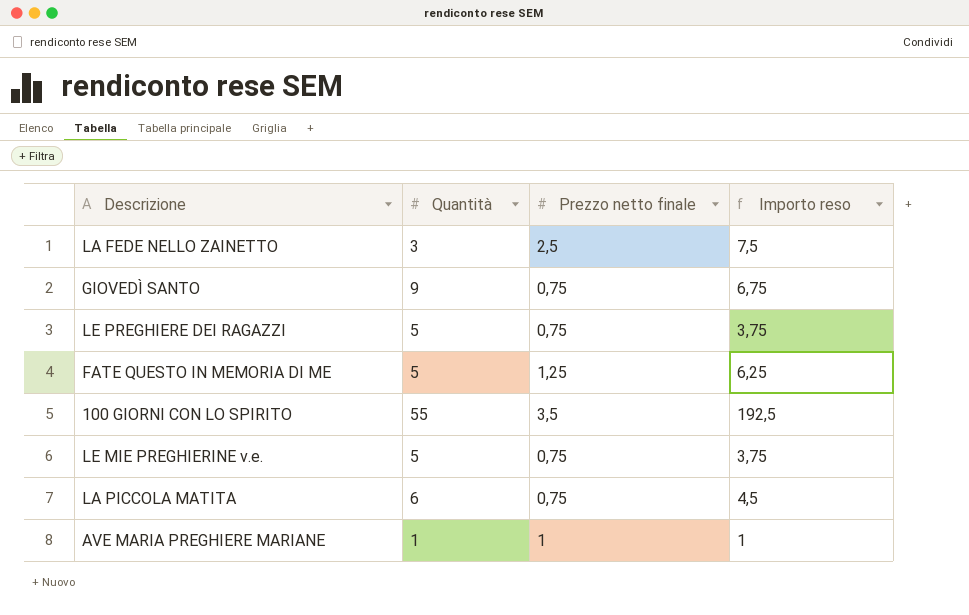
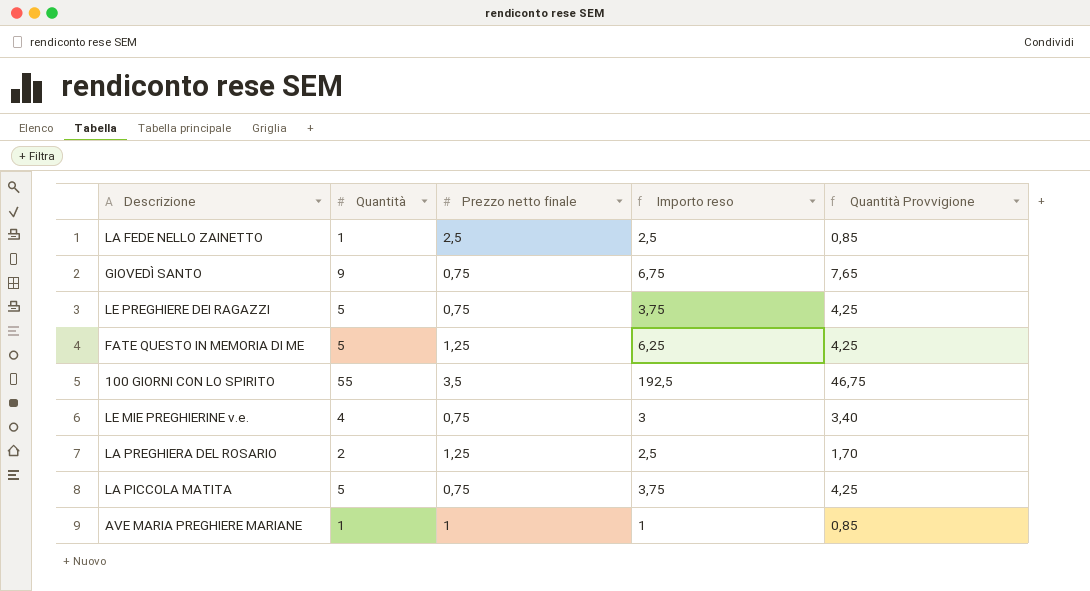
column Quantità Provvigione | formula: none -> [Quantità] * 0,85
LA FEDE NELLO ZAINETTO | Quantità: 3 -> 1
LA FEDE NELLO ZAINETTO | Importo reso: 7,5 -> 2,5
LE MIE PREGHIERINE v.e. | Quantità: 5 -> 4
LE MIE PREGHIERINE v.e. | Importo reso: 3,75 -> 3
row LA PREGHIERA DEL ROSARIO: none -> 2 | 1,25 | 2,5 | 1,70
LA PICCOLA MATITA | Quantità: 6 -> 5
LA PICCOLA MATITA | Importo reso: 4,5 -> 3,75

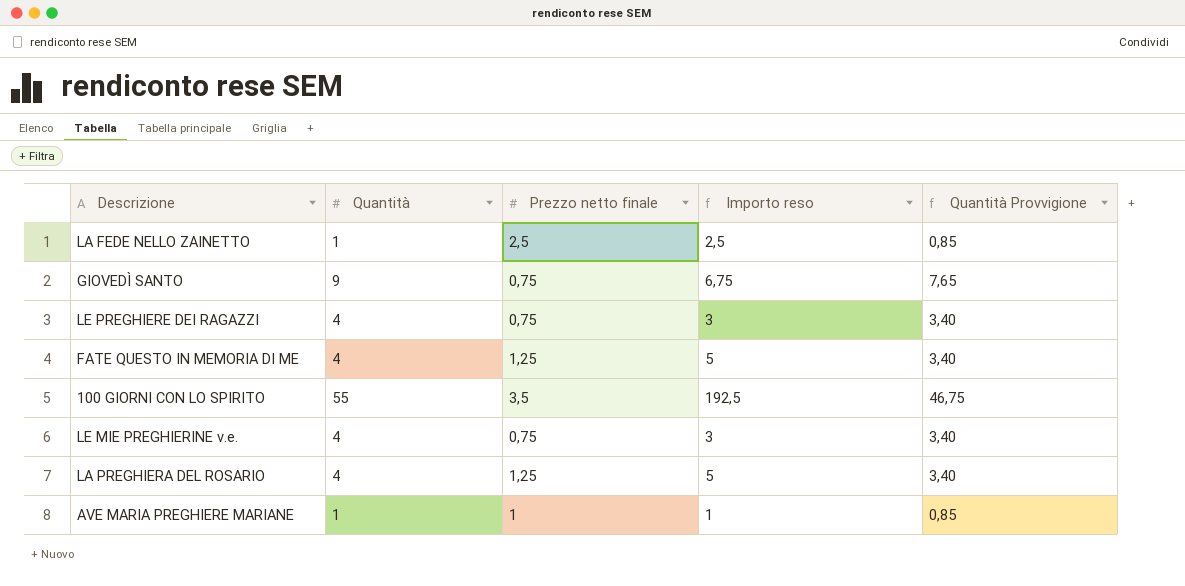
row LA PICCOLA MATITA: 5 | 0,75 | 3,75 | 4,25 -> none
LE PREGHIERE DEI RAGAZZI | Quantità: 5 -> 4
LE PREGHIERE DEI RAGAZZI | Importo reso: 3,75 -> 3
LE PREGHIERE DEI RAGAZZI | Quantità Provvigione: 4,25 -> 3,40
FATE QUESTO IN MEMORIA DI ME | Quantità: 5 -> 4
FATE QUESTO IN MEMORIA DI ME | Importo reso: 6,25 -> 5
FATE QUESTO IN MEMORIA DI ME | Quantità Provvigione: 4,25 -> 3,40
LA PREGHIERA DEL ROSARIO | Quantità: 2 -> 4
LA PREGHIERA DEL ROSARIO | Importo reso: 2,5 -> 5
LA PREGHIERA DEL ROSARIO | Quantità Provvigione: 1,70 -> 3,40

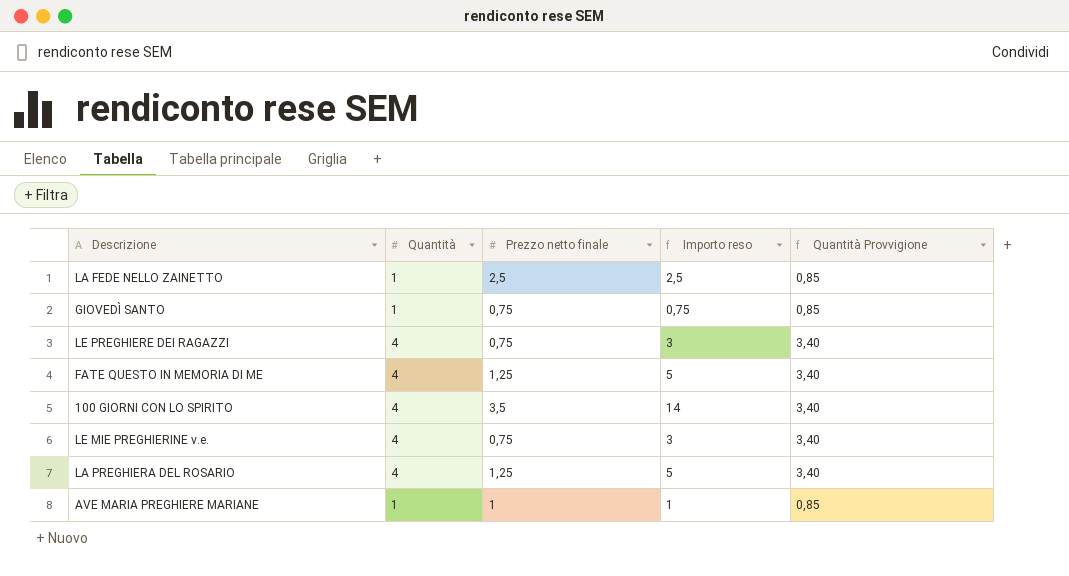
GIOVEDÌ SANTO | Quantità: 9 -> 1
GIOVEDÌ SANTO | Importo reso: 6,75 -> 0,75
GIOVEDÌ SANTO | Quantità Provvigione: 7,65 -> 0,85
100 GIORNI CON LO SPIRITO | Quantità: 55 -> 4
100 GIORNI CON LO SPIRITO | Importo reso: 192,5 -> 14
100 GIORNI CON LO SPIRITO | Quantità Provvigione: 46,75 -> 3,40

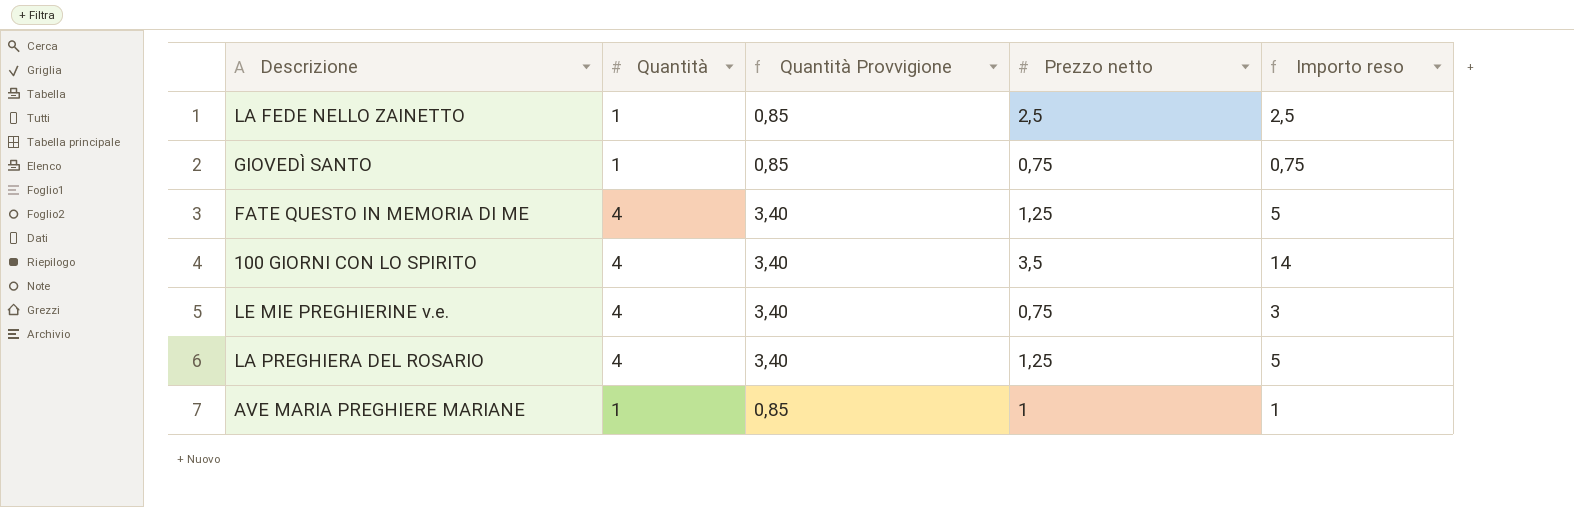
column Quantità Provvigione | position: 5 -> 3
column name: Prezzo netto finale -> Prezzo netto
row LE PREGHIERE DEI RAGAZZI: 4 | 0,75 | 3 | 3,40 -> none

